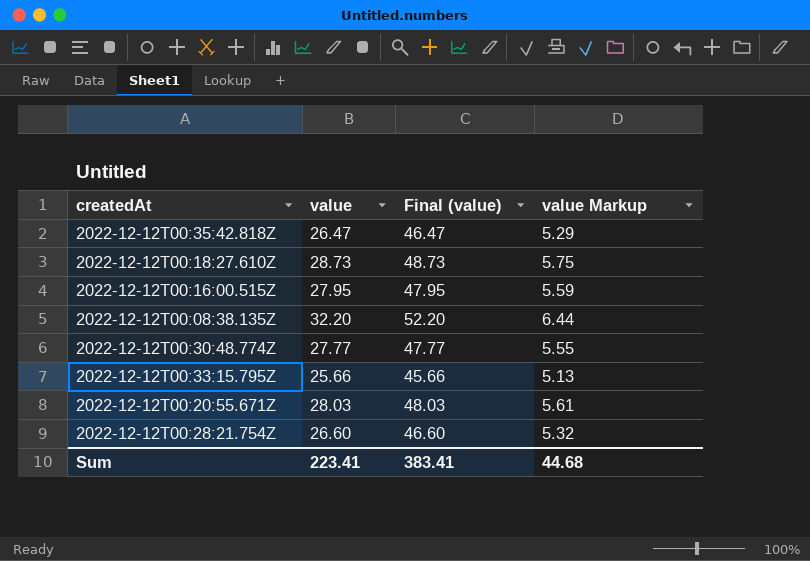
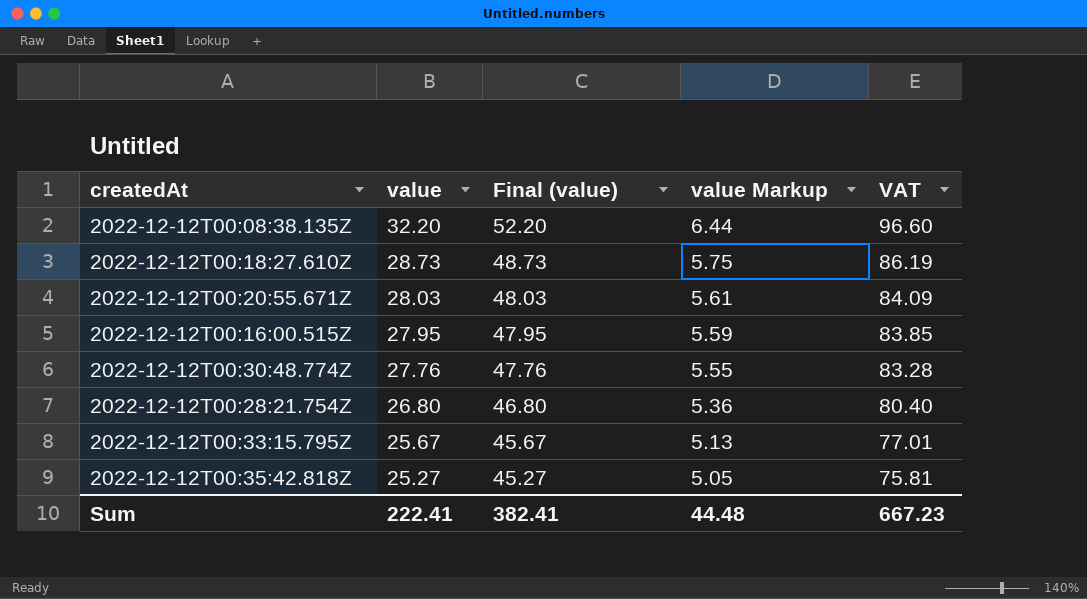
row order: none -> value descending
column VAT | formula: none -> [value] * 3
2022-12-12T00:30:48.774Z | value: 27.77 -> 27.76
2022-12-12T00:30:48.774Z | Final (value): 47.77 -> 47.76
2022-12-12T00:28:21.754Z | value: 26.60 -> 26.80
2022-12-12T00:28:21.754Z | Final (value): 46.60 -> 46.80
2022-12-12T00:28:21.754Z | value Markup: 5.32 -> 5.36
2022-12-12T00:33:15.795Z | value: 25.66 -> 25.67
2022-12-12T00:33:15.795Z | Final (value): 45.66 -> 45.67
2022-12-12T00:35:42.818Z | value: 26.47 -> 25.27
2022-12-12T00:35:42.818Z | Final (value): 46.47 -> 45.27
2022-12-12T00:35:42.818Z | value Markup: 5.29 -> 5.05
Sum | value: 223.41 -> 222.41
Sum | Final (value): 383.41 -> 382.41
Sum | value Markup: 44.68 -> 44.48

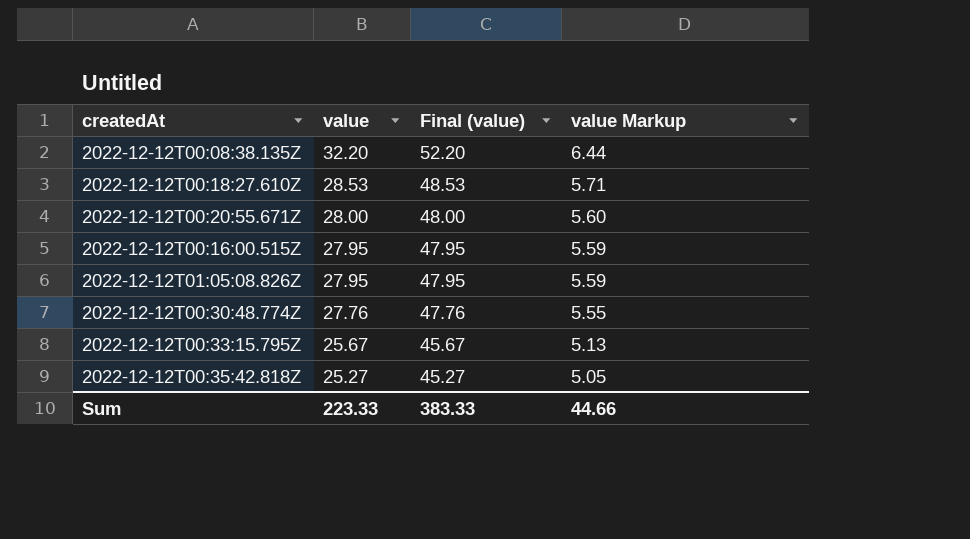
column VAT | formula: [value] * 3 -> none
row 2022-12-12T00:28:21.754Z: 26.80 | 46.80 | 5.36 | 80.40 -> none
2022-12-12T00:18:27.610Z | value: 28.73 -> 28.53
2022-12-12T00:18:27.610Z | Final (value): 48.73 -> 48.53
2022-12-12T00:18:27.610Z | value Markup: 5.75 -> 5.71
2022-12-12T00:20:55.671Z | value: 28.03 -> 28.00
2022-12-12T00:20:55.671Z | Final (value): 48.03 -> 48.00
2022-12-12T00:20:55.671Z | value Markup: 5.61 -> 5.60
row 2022-12-12T01:05:08.826Z: none -> 27.95 | 47.95 | 5.59
Sum | value: 222.41 -> 223.33
Sum | Final (value): 382.41 -> 383.33
Sum | value Markup: 44.48 -> 44.66

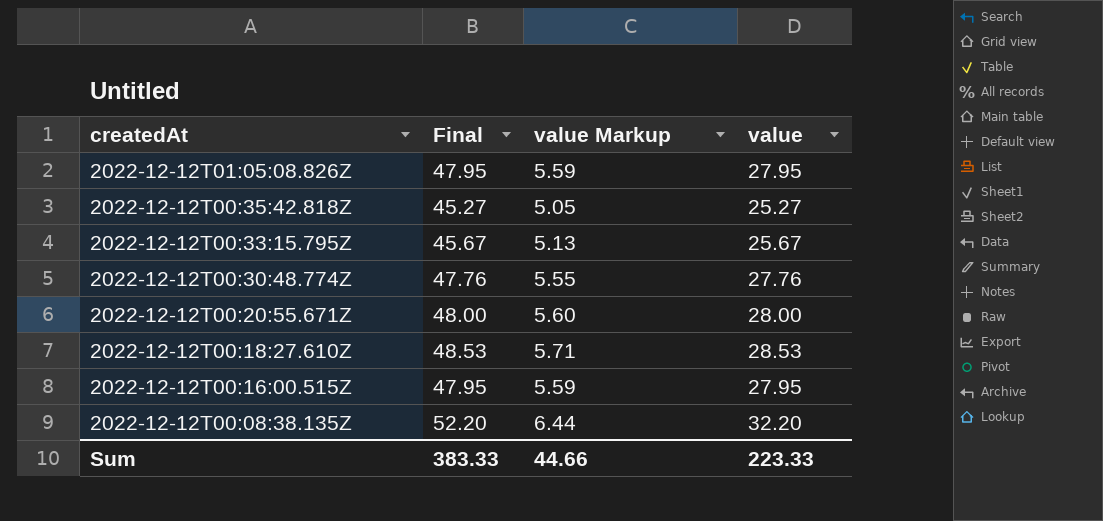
row order: value descending -> createdAt descending
column name: Final (value) -> Final
column value | position: 2 -> 4

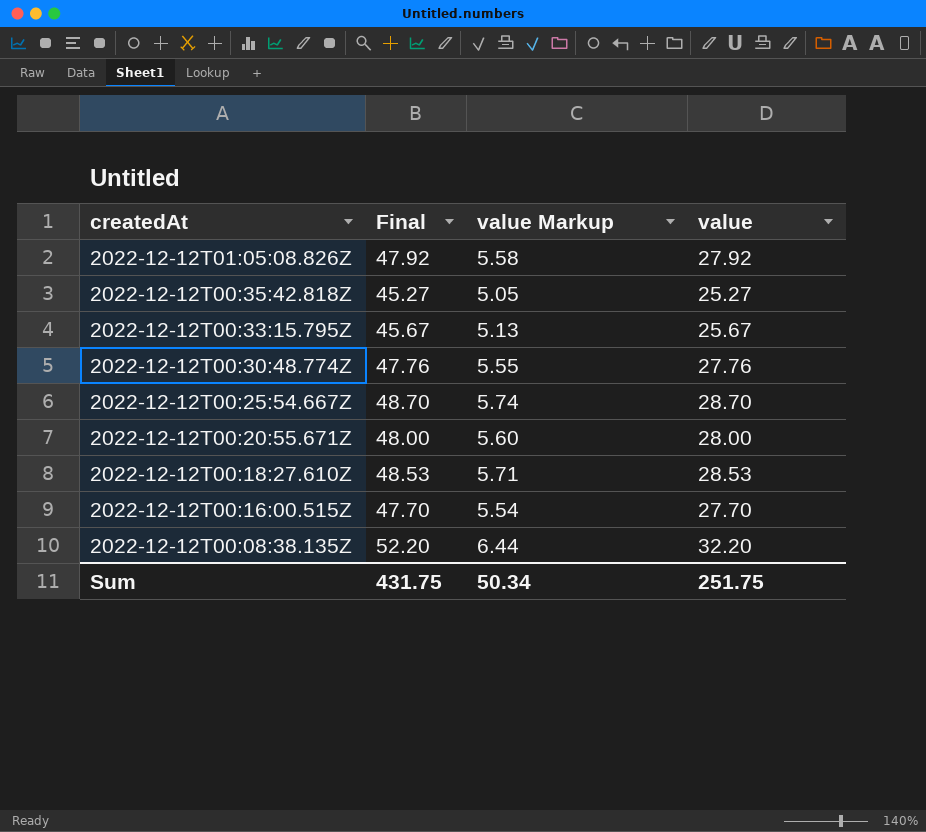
2022-12-12T01:05:08.826Z | Final: 47.95 -> 47.92
2022-12-12T01:05:08.826Z | value Markup: 5.59 -> 5.58
2022-12-12T01:05:08.826Z | value: 27.95 -> 27.92
row 2022-12-12T00:25:54.667Z: none -> 48.70 | 5.74 | 28.70
2022-12-12T00:16:00.515Z | Final: 47.95 -> 47.70
2022-12-12T00:16:00.515Z | value Markup: 5.59 -> 5.54
2022-12-12T00:16:00.515Z | value: 27.95 -> 27.70
Sum | Final: 383.33 -> 431.75
Sum | value Markup: 44.66 -> 50.34
Sum | value: 223.33 -> 251.75

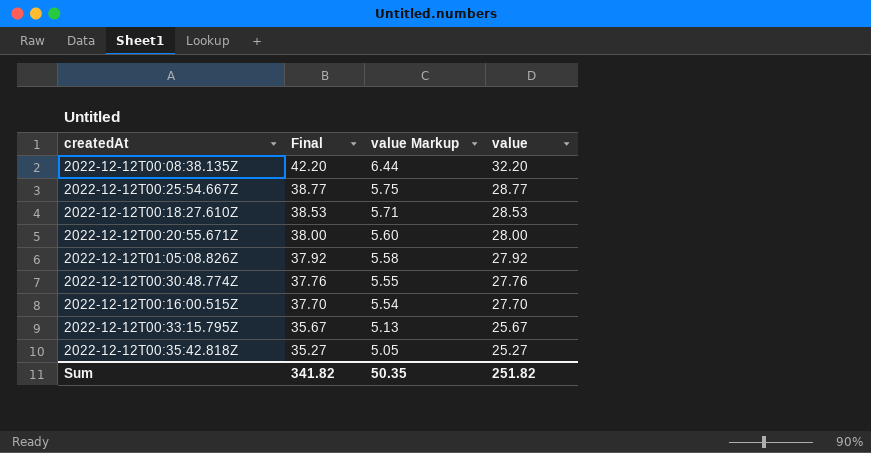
row order: createdAt descending -> Final descending
column Final | formula: [value] + 20 -> [value] + 10
2022-12-12T00:25:54.667Z | value Markup: 5.74 -> 5.75
2022-12-12T00:25:54.667Z | value: 28.70 -> 28.77
Sum | Final: 431.75 -> 341.82
Sum | value Markup: 50.34 -> 50.35
Sum | value: 251.75 -> 251.82

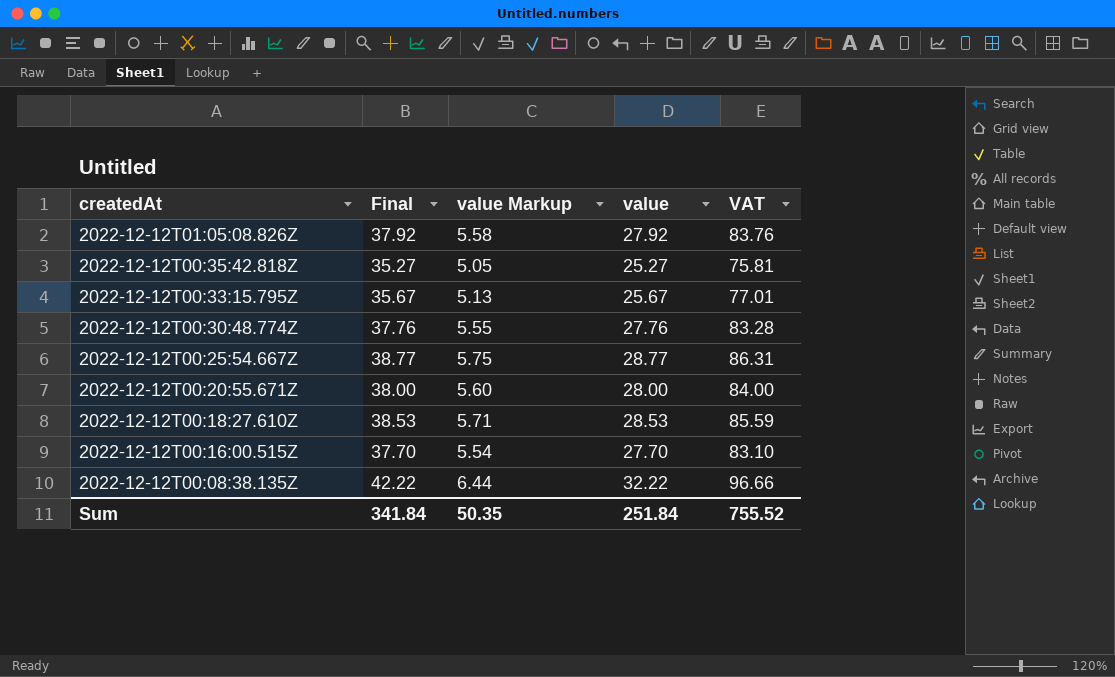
row order: Final descending -> createdAt descending
column VAT | formula: none -> [value] * 3
2022-12-12T00:08:38.135Z | Final: 42.20 -> 42.22
2022-12-12T00:08:38.135Z | value: 32.20 -> 32.22
Sum | Final: 341.82 -> 341.84
Sum | value: 251.82 -> 251.84

